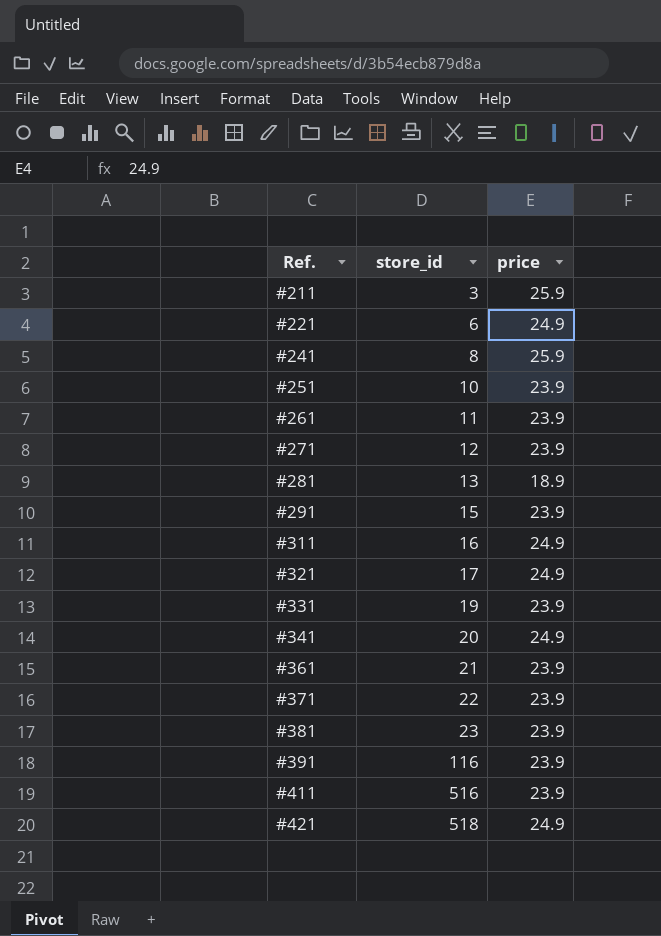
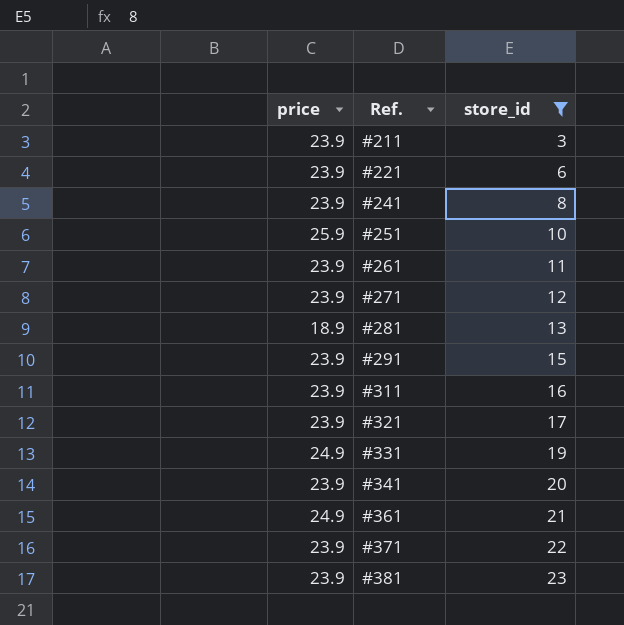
filter: none -> store_id <= 23
column price | position: 3 -> 1
#211 | price: 25.9 -> 23.9
#221 | price: 24.9 -> 23.9
#241 | price: 25.9 -> 23.9
#251 | price: 23.9 -> 25.9
#311 | price: 24.9 -> 23.9
#321 | price: 24.9 -> 23.9
#331 | price: 23.9 -> 24.9
#341 | price: 24.9 -> 23.9
#361 | price: 23.9 -> 24.9

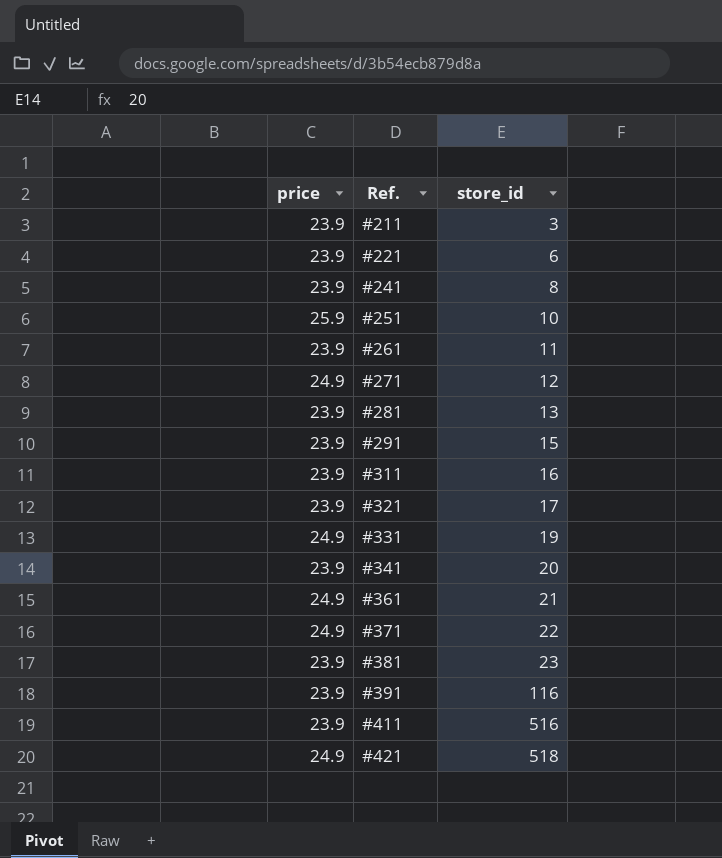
filter: store_id <= 23 -> none
#271 | price: 23.9 -> 24.9
#281 | price: 18.9 -> 23.9
#371 | price: 23.9 -> 24.9

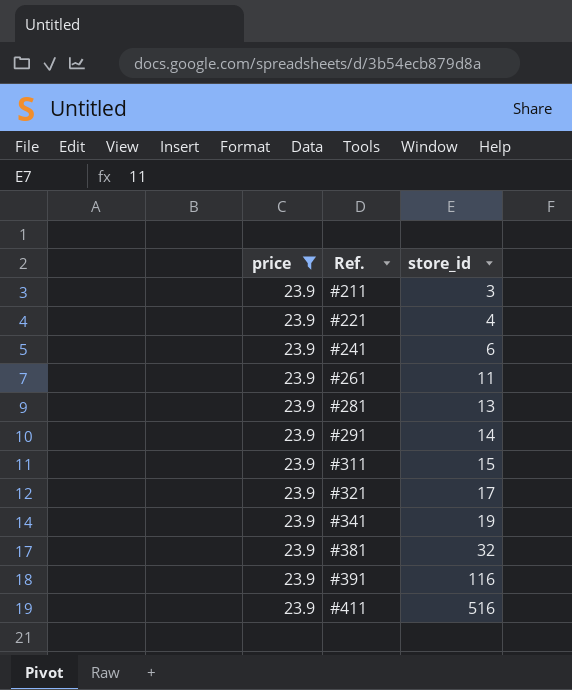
filter: none -> price = 23.9
#221 | store_id: 6 -> 4
#241 | store_id: 8 -> 6
#291 | store_id: 15 -> 14
#311 | store_id: 16 -> 15
#341 | store_id: 20 -> 19
#381 | store_id: 23 -> 32

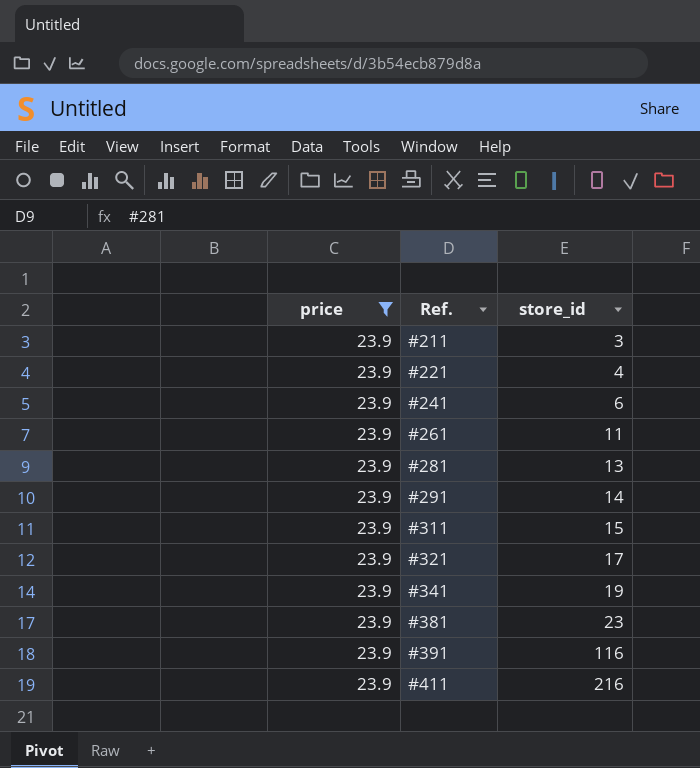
#381 | store_id: 32 -> 23
#411 | store_id: 516 -> 216

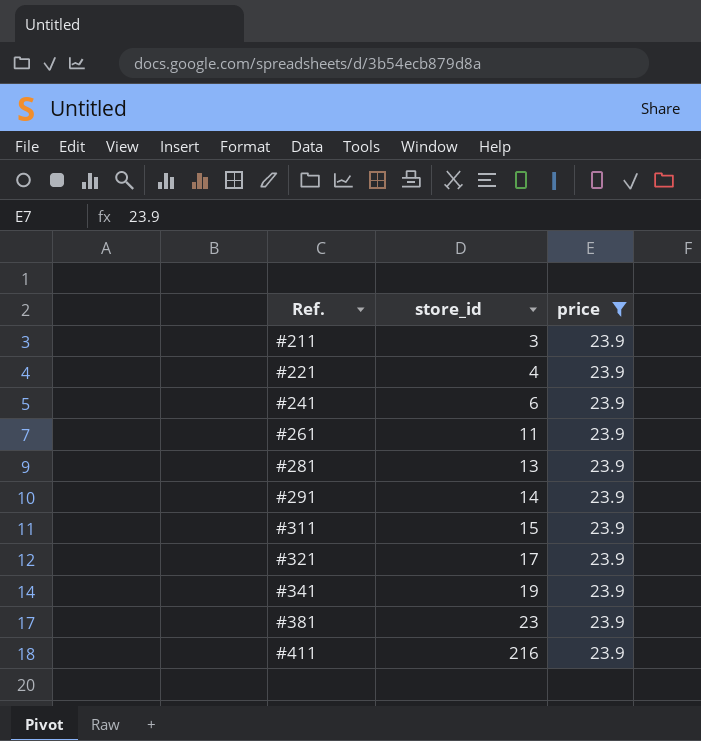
column price | position: 1 -> 3
row #391: 23.9 | 116 -> none

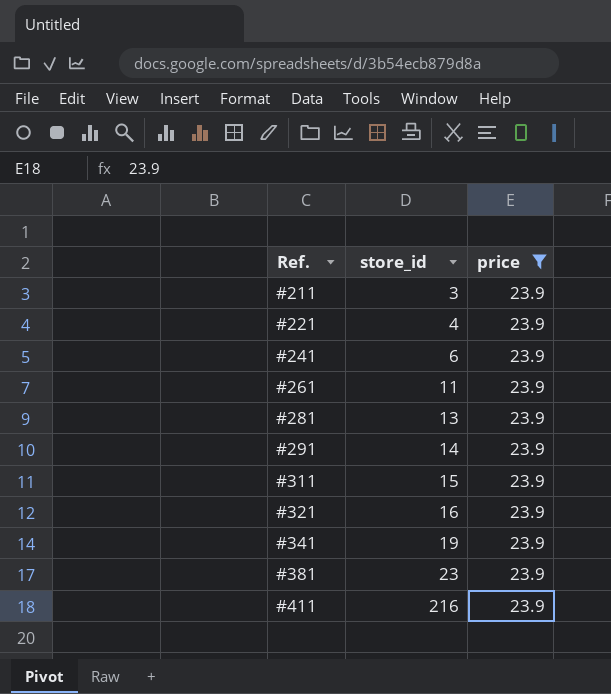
#321 | store_id: 17 -> 16

